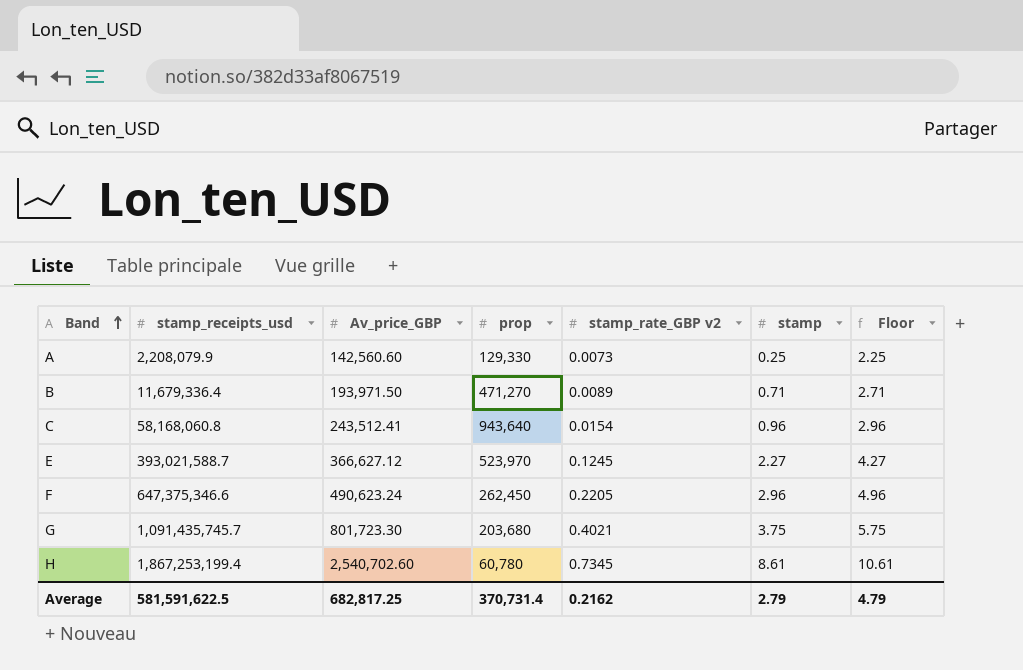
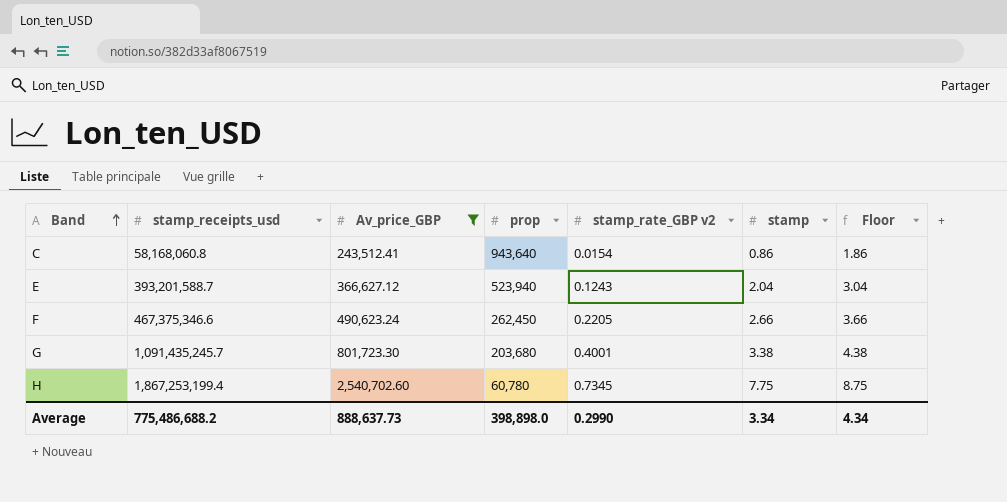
filter: none -> Av_price_GBP >= 243,512.41
column Floor | formula: [stamp] + 2 -> [stamp] + 1
C | stamp: 0.96 -> 0.86
E | stamp_receipts_usd: 393,021,588.7 -> 393,201,588.7
E | prop: 523,970 -> 523,940
E | stamp_rate_GBP v2: 0.1245 -> 0.1243
E | stamp: 2.27 -> 2.04
F | stamp_receipts_usd: 647,375,346.6 -> 467,375,346.6
F | stamp: 2.96 -> 2.66
G | stamp_receipts_usd: 1,091,435,745.7 -> 1,091,435,245.7
G | stamp_rate_GBP v2: 0.4021 -> 0.4001
G | stamp: 3.75 -> 3.38
H | stamp: 8.61 -> 7.75
Average | stamp_receipts_usd: 581,591,622.5 -> 775,486,688.2
Average | Av_price_GBP: 682,817.25 -> 888,637.73
Average | prop: 370,731.4 -> 398,898.0
Average | stamp_rate_GBP v2: 0.2162 -> 0.2990
Average | stamp: 2.79 -> 3.34
Average | Floor: 4.79 -> 4.34

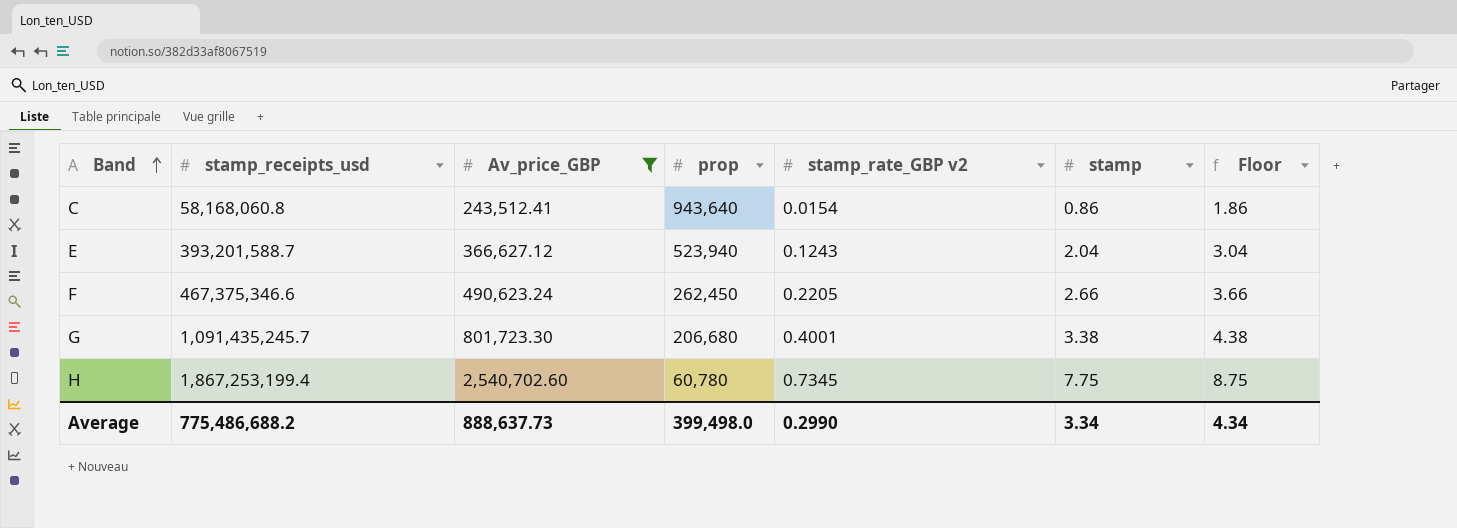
G | prop: 203,680 -> 206,680
Average | prop: 398,898.0 -> 399,498.0

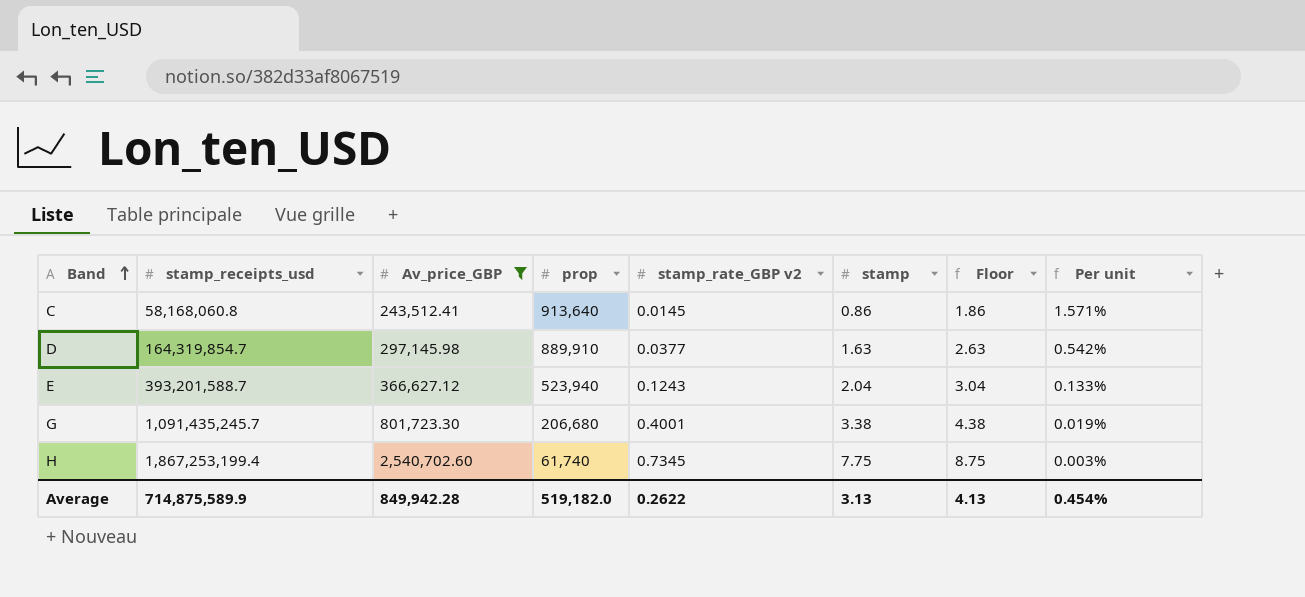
column Per unit | formula: none -> [prop] / [stamp_receipts_usd]
row F: 467,375,346.6 | 490,623.24 | 262,450 | 0.2205 | 2.66 | 3.66 -> none
C | prop: 943,640 -> 913,640
C | stamp_rate_GBP v2: 0.0154 -> 0.0145
row D: none -> 164,319,854.7 | 297,145.98 | 889,910 | 0.0377 | 1.63 | 2.63 | 0.542%
H | prop: 60,780 -> 61,740
Average | stamp_receipts_usd: 775,486,688.2 -> 714,875,589.9
Average | Av_price_GBP: 888,637.73 -> 849,942.28
Average | prop: 399,498.0 -> 519,182.0
Average | stamp_rate_GBP v2: 0.2990 -> 0.2622
Average | stamp: 3.34 -> 3.13
Average | Floor: 4.34 -> 4.13

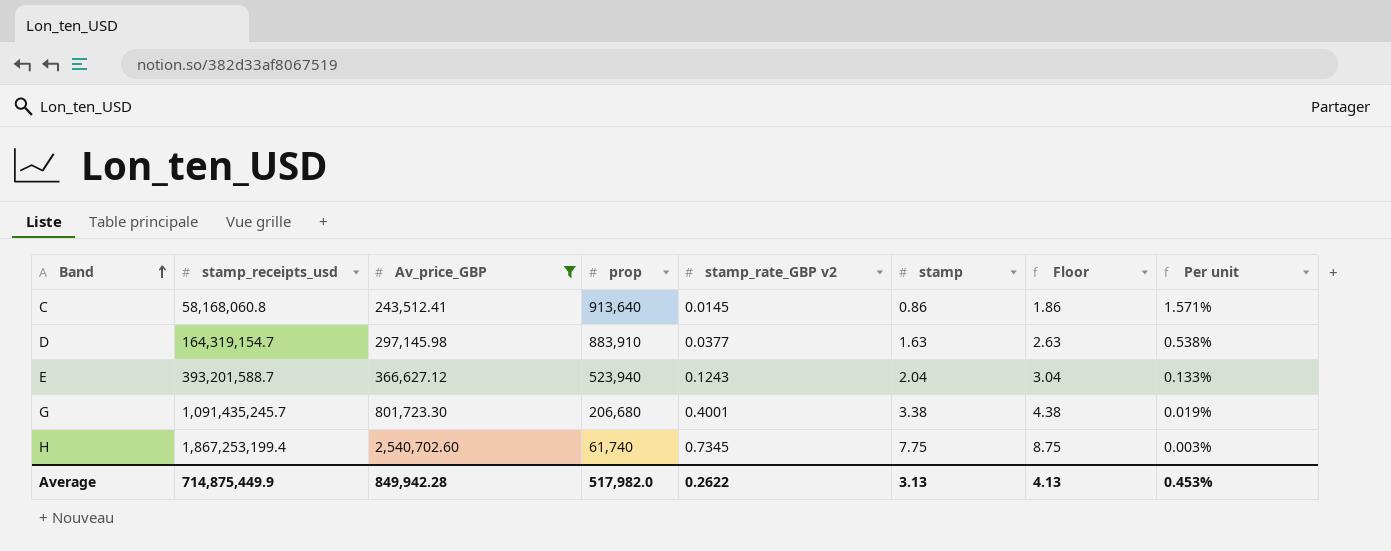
D | stamp_receipts_usd: 164,319,854.7 -> 164,319,154.7
D | prop: 889,910 -> 883,910
D | Per unit: 0.542% -> 0.538%
Average | stamp_receipts_usd: 714,875,589.9 -> 714,875,449.9
Average | prop: 519,182.0 -> 517,982.0
Average | Per unit: 0.454% -> 0.453%

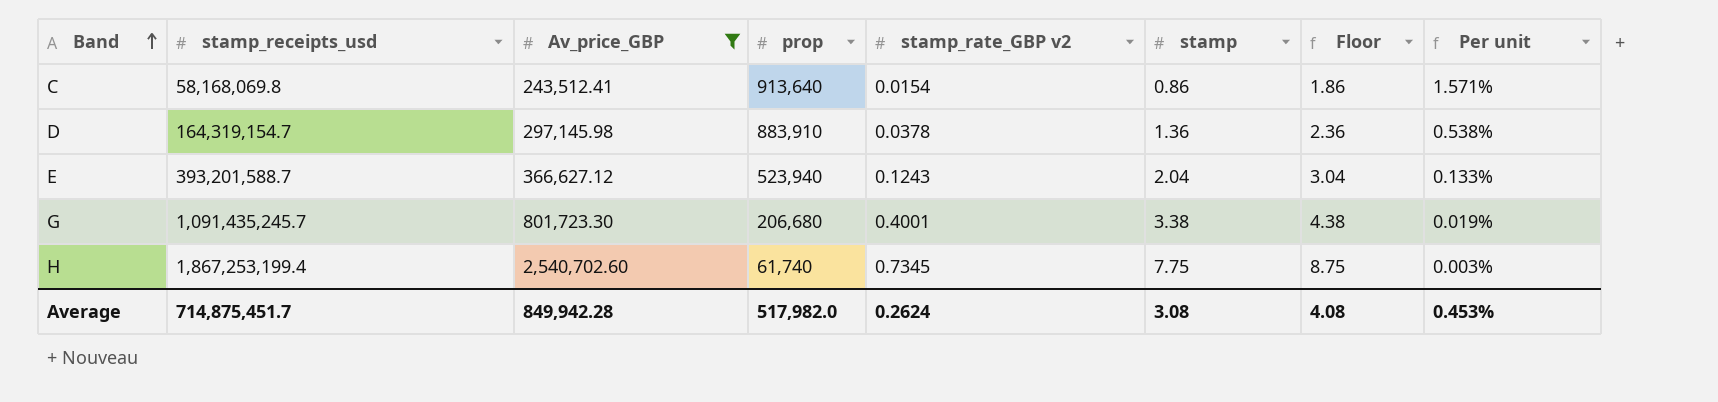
C | stamp_receipts_usd: 58,168,060.8 -> 58,168,069.8
C | stamp_rate_GBP v2: 0.0145 -> 0.0154
D | stamp_rate_GBP v2: 0.0377 -> 0.0378
D | stamp: 1.63 -> 1.36
D | Floor: 2.63 -> 2.36
Average | stamp_receipts_usd: 714,875,449.9 -> 714,875,451.7
Average | stamp_rate_GBP v2: 0.2622 -> 0.2624
Average | stamp: 3.13 -> 3.08
Average | Floor: 4.13 -> 4.08

